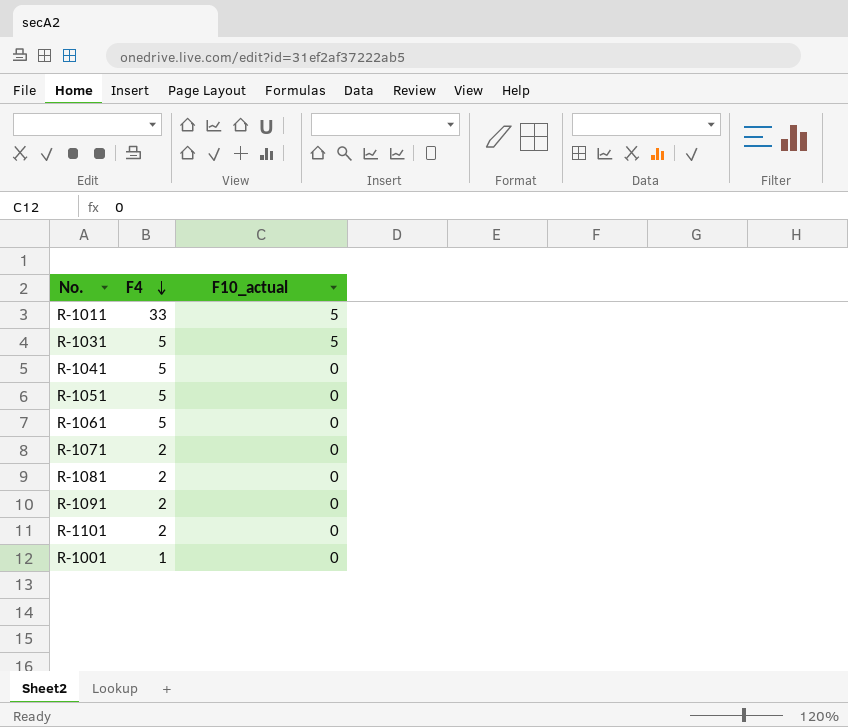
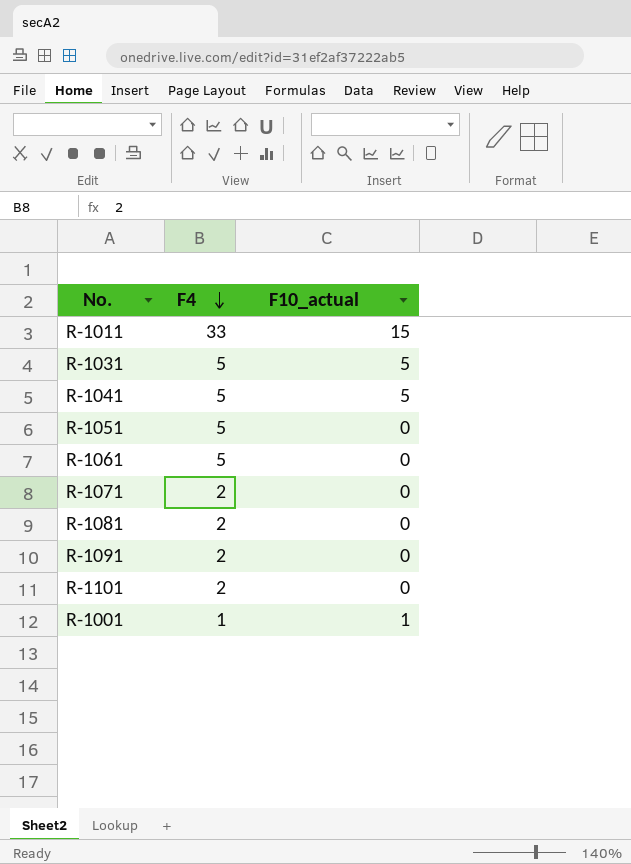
R-1011 | F10_actual: 5 -> 15
R-1041 | F10_actual: 0 -> 5
R-1001 | F10_actual: 0 -> 1

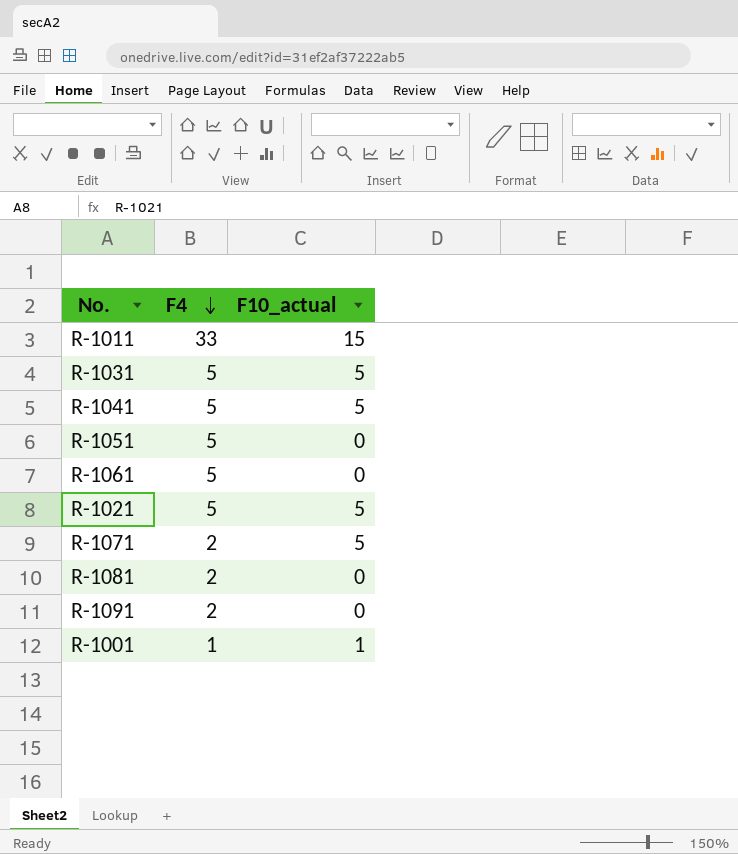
row R-1101: 2 | 0 -> none
row R-1021: none -> 5 | 5
R-1071 | F10_actual: 0 -> 5

